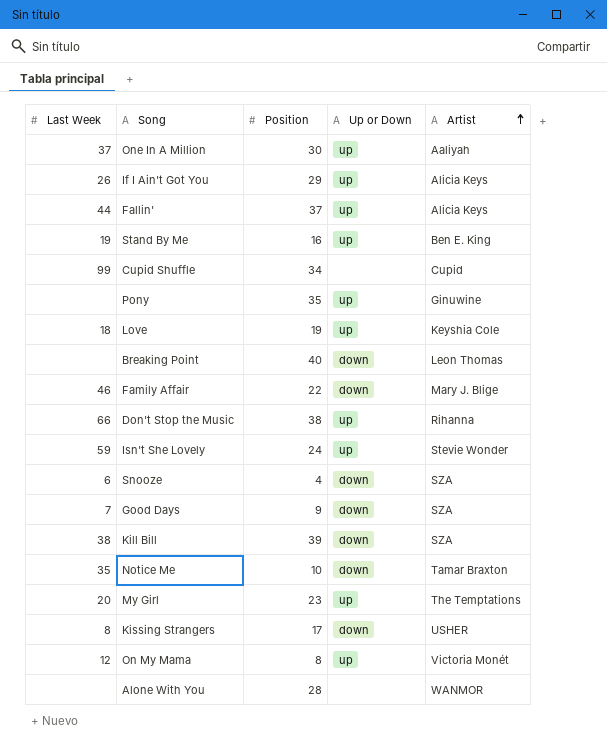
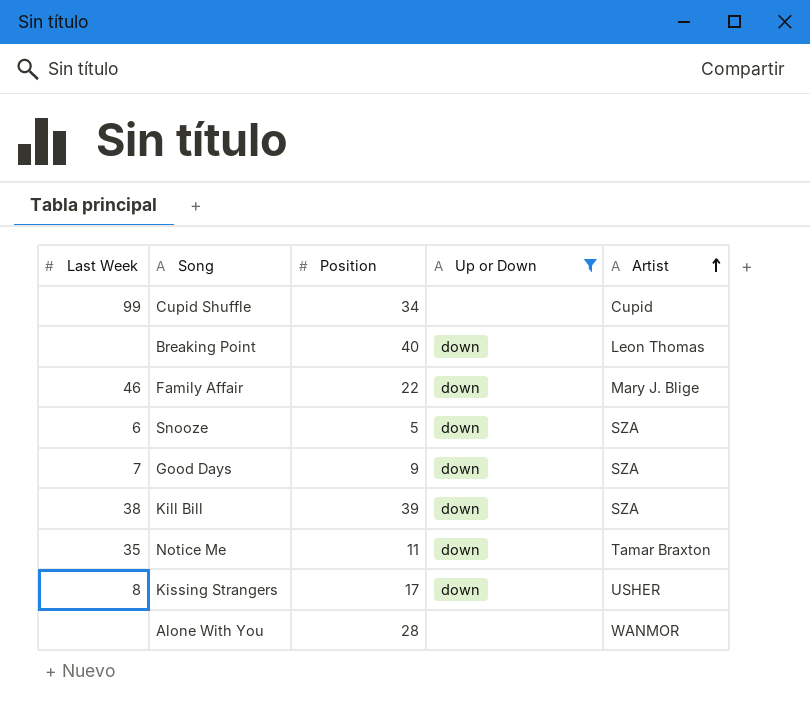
filter: none -> Up or Down != up
Snooze | Position: 4 -> 5
Notice Me | Position: 10 -> 11

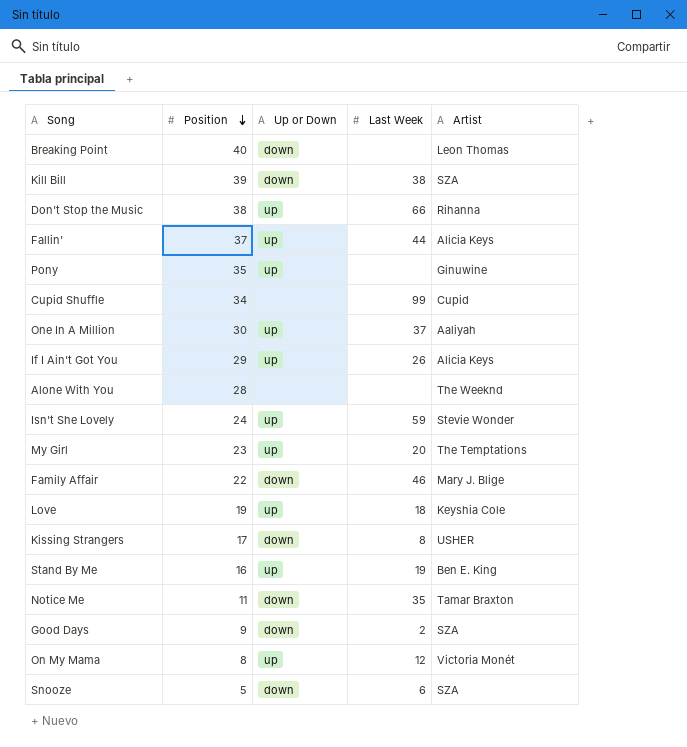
filter: Up or Down != up -> none
row order: Artist ascending -> Position descending
column Last Week | position: 1 -> 4
Alone With You | Artist: WANMOR -> The Weeknd
Good Days | Last Week: 7 -> 2

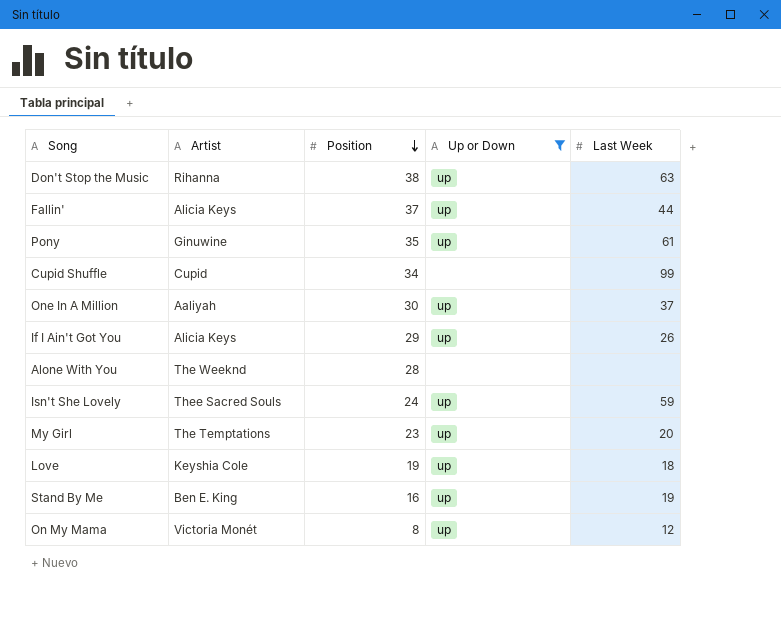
filter: none -> Up or Down != down
column Artist | position: 5 -> 2
Don't Stop the Music | Last Week: 66 -> 63
Pony | Last Week: none -> 61
Isn't She Lovely | Artist: Stevie Wonder -> Thee Sacred Souls

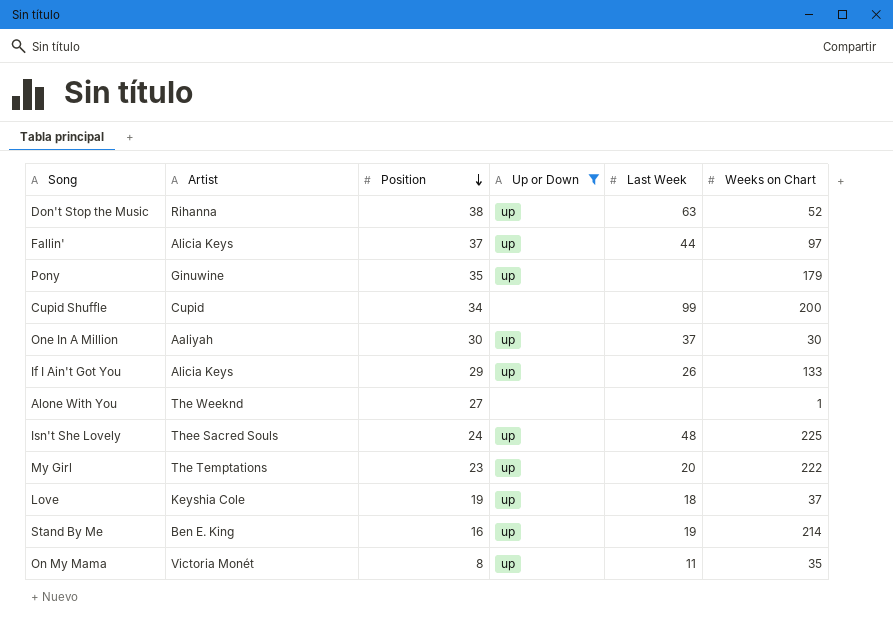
column Weeks on Chart | position: none -> 6
Pony | Last Week: 61 -> none
Alone With You | Position: 28 -> 27
Isn't She Lovely | Last Week: 59 -> 48
On My Mama | Last Week: 12 -> 11

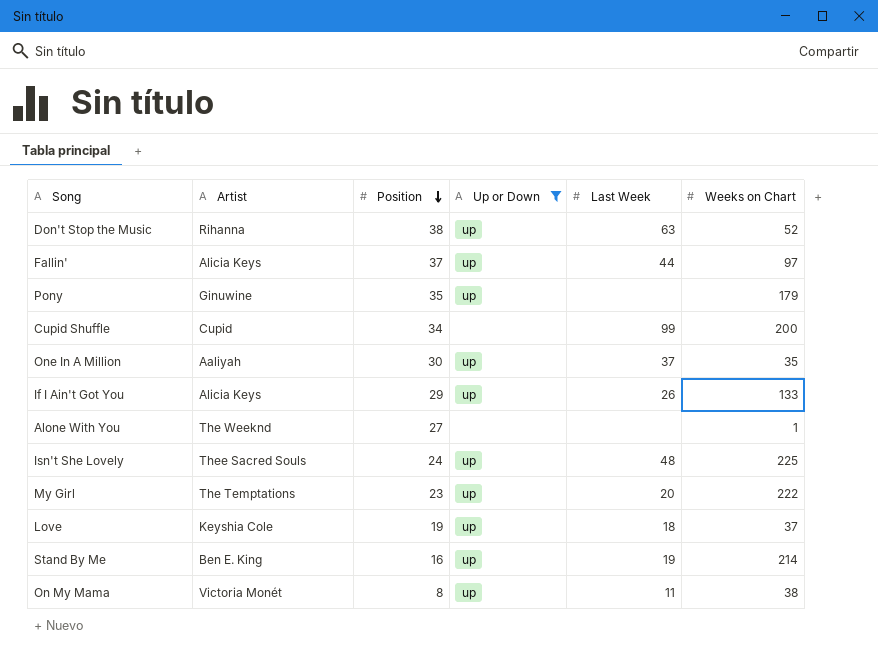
One In A Million | Weeks on Chart: 30 -> 35
On My Mama | Weeks on Chart: 35 -> 38

